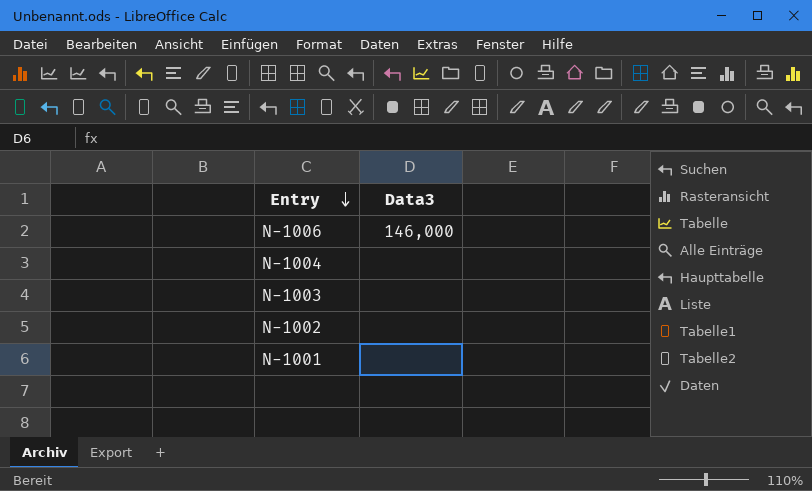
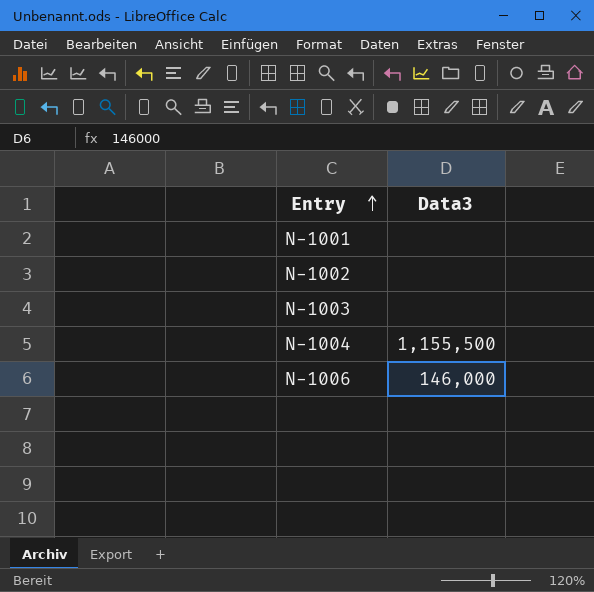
row order: Entry descending -> Entry ascending
N-1004 | Data3: none -> 1,155,500

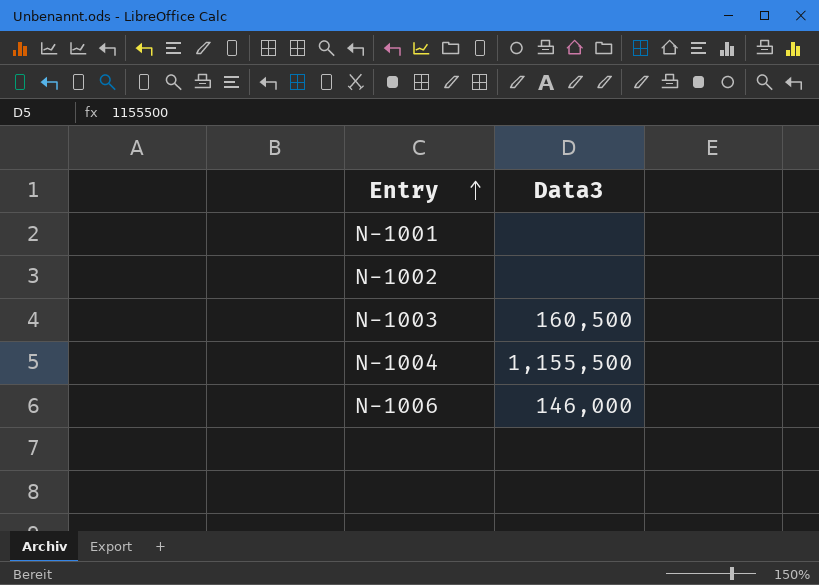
N-1003 | Data3: none -> 160,500

